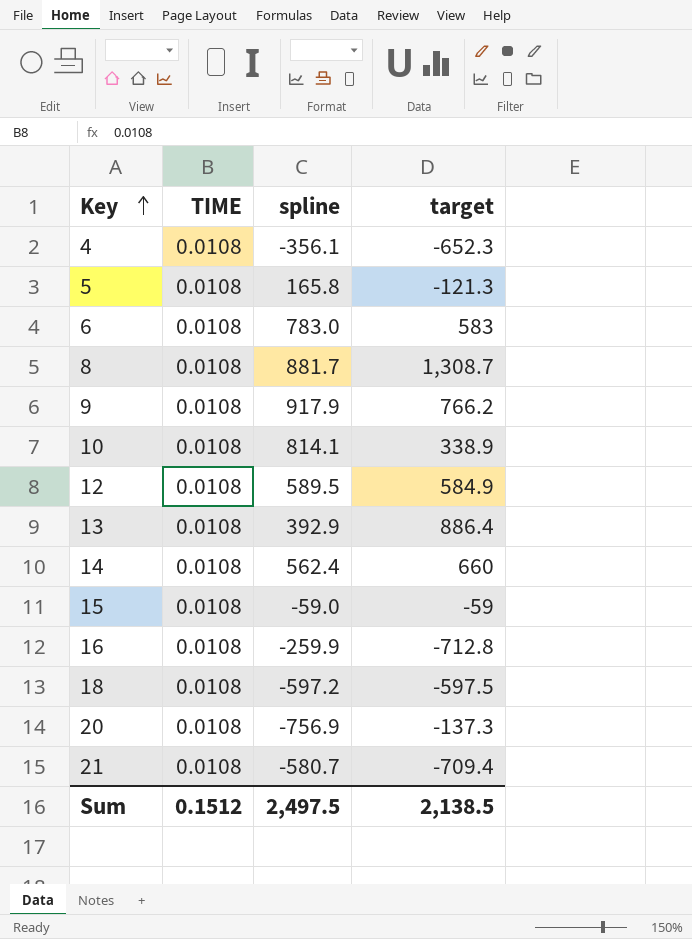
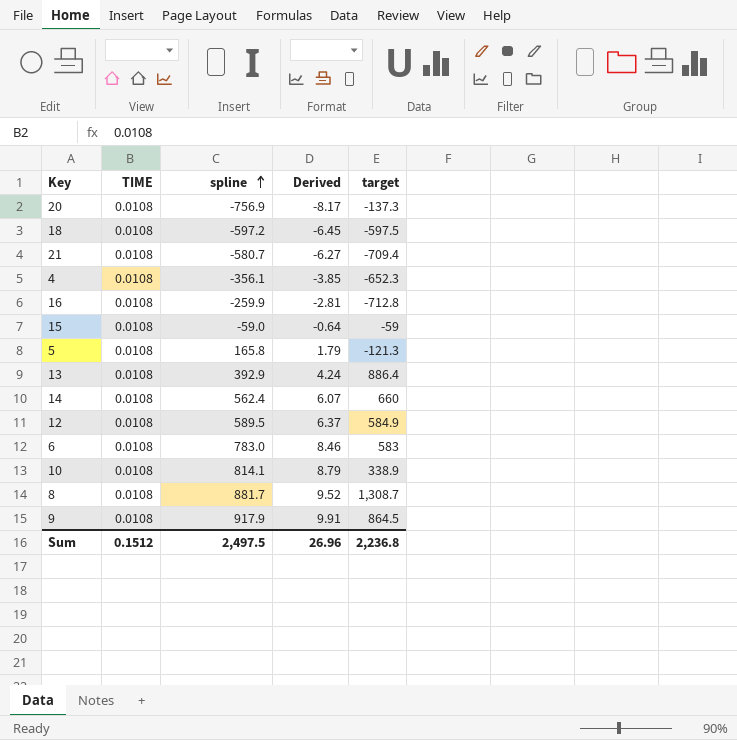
row order: Key ascending -> spline ascending
column Derived | formula: none -> [TIME] * [spline]
9 | target: 766.2 -> 864.5
Sum | target: 2,138.5 -> 2,236.8

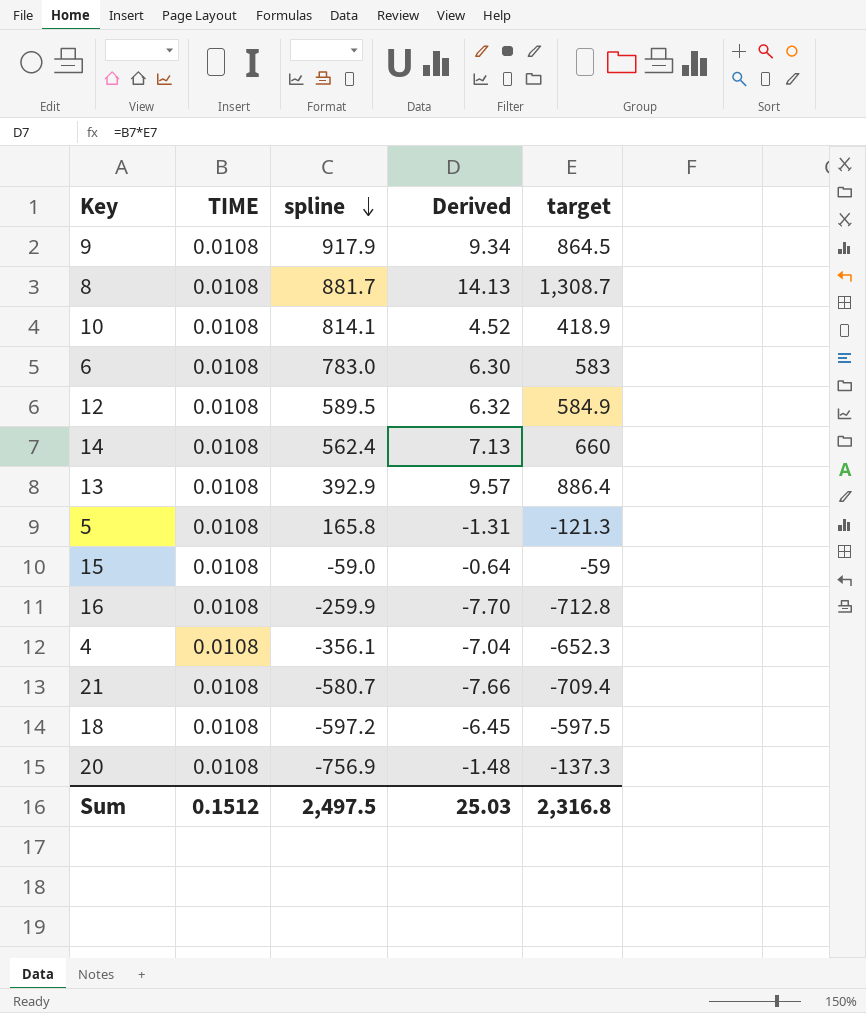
row order: spline ascending -> spline descending
column Derived | formula: [TIME] * [spline] -> [TIME] * [target]
10 | target: 338.9 -> 418.9
Sum | Derived: 26.96 -> 25.03
Sum | target: 2,236.8 -> 2,316.8

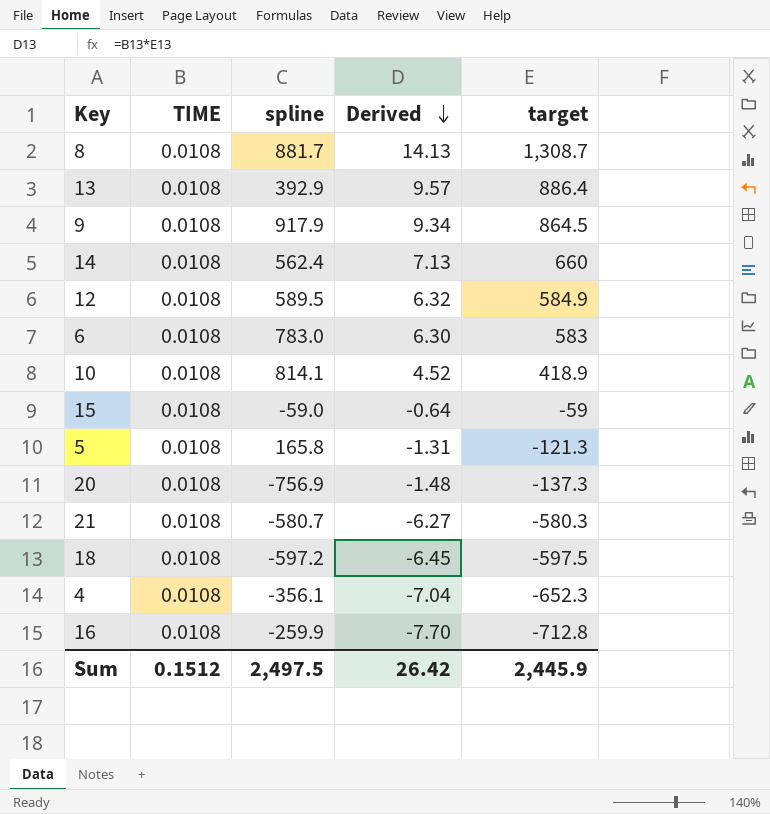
row order: spline descending -> Derived descending
21 | Derived: -7.66 -> -6.27
21 | target: -709.4 -> -580.3
Sum | Derived: 25.03 -> 26.42
Sum | target: 2,316.8 -> 2,445.9

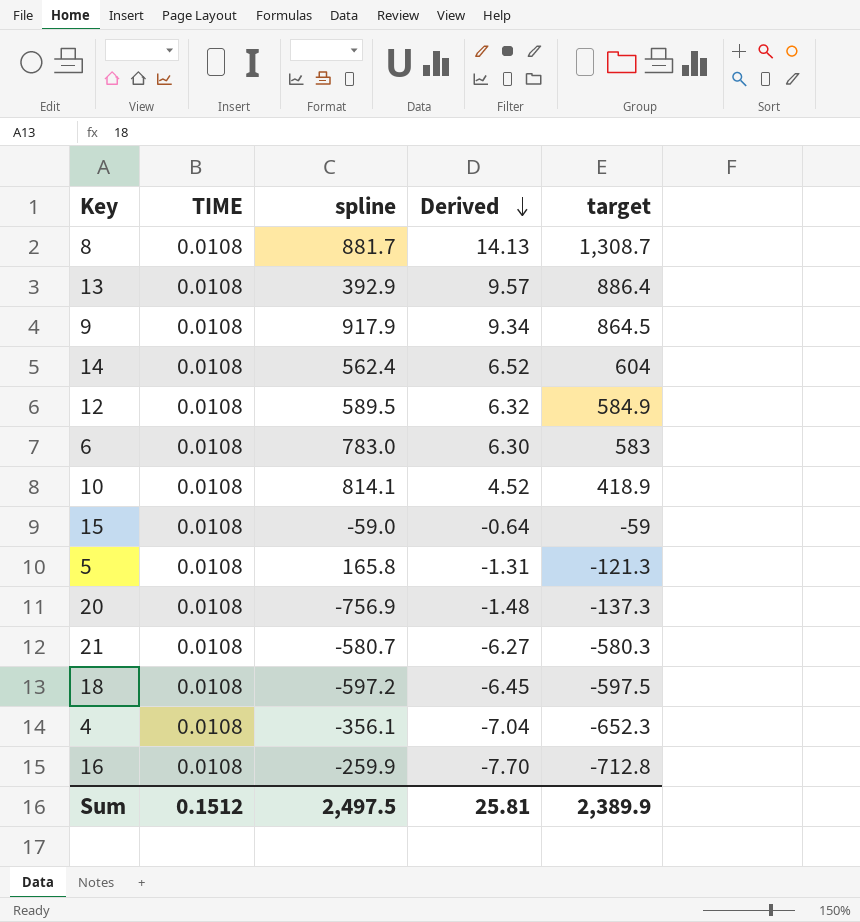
14 | Derived: 7.13 -> 6.52
14 | target: 660 -> 604
Sum | Derived: 26.42 -> 25.81
Sum | target: 2,445.9 -> 2,389.9

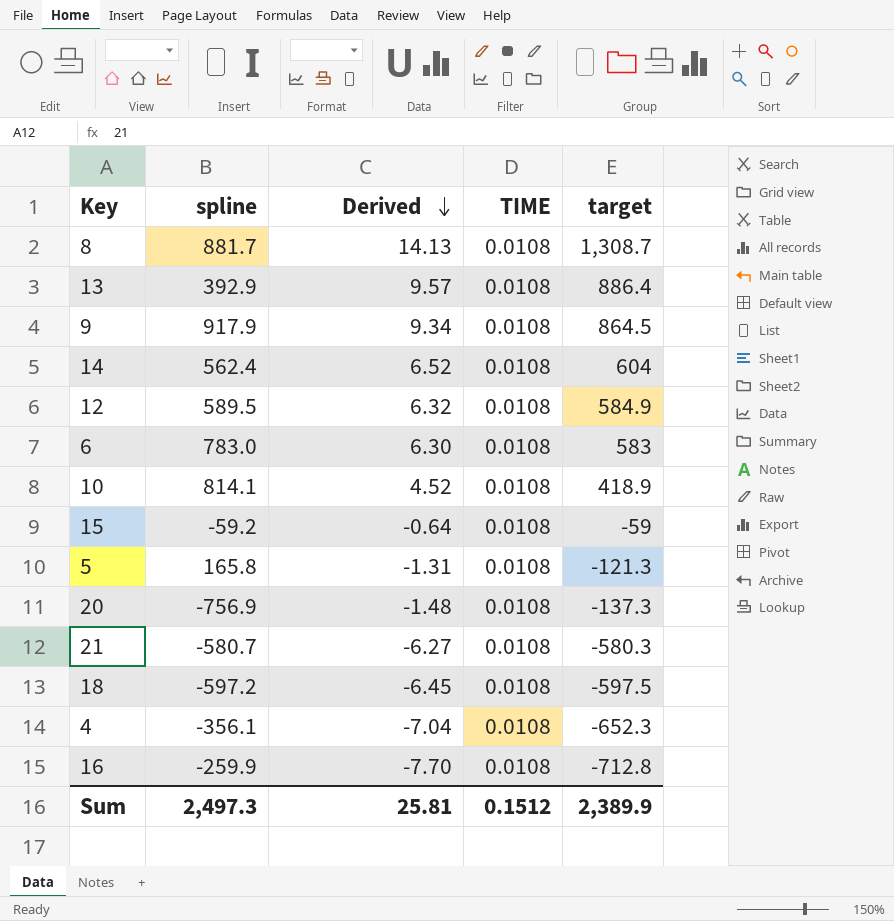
column TIME | position: 2 -> 4
15 | spline: -59.0 -> -59.2
Sum | spline: 2,497.5 -> 2,497.3

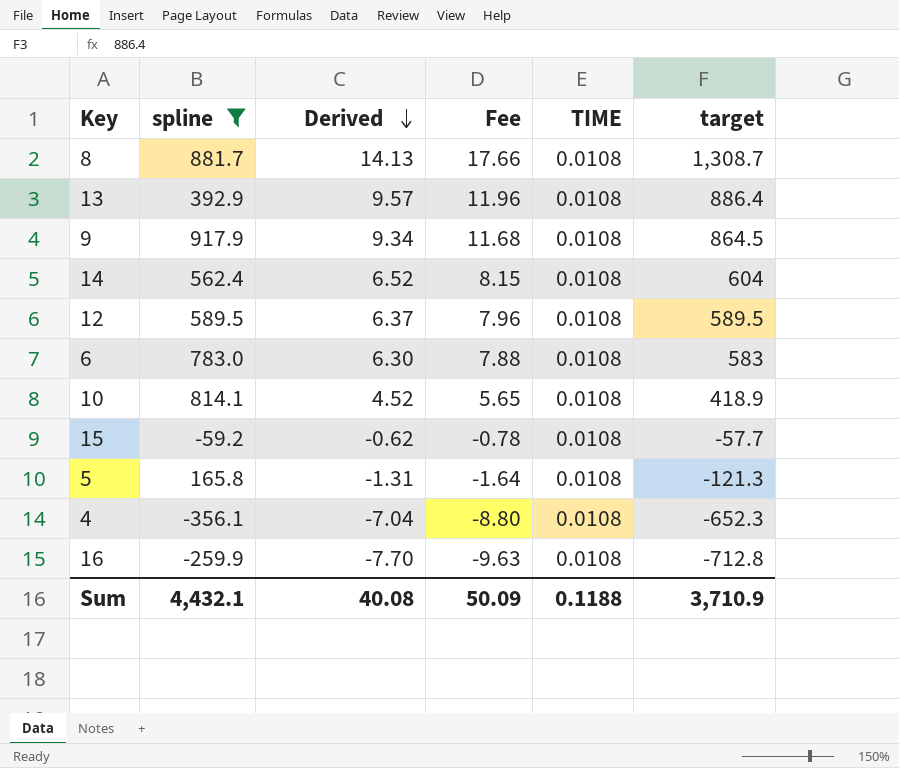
filter: none -> spline >= -356.1
column Fee | formula: none -> [Derived] * 1.25
12 | Derived: 6.32 -> 6.37
12 | target: 584.9 -> 589.5
15 | Derived: -0.64 -> -0.62
15 | target: -59 -> -57.7
Sum | spline: 2,497.3 -> 4,432.1
Sum | Derived: 25.81 -> 40.08
Sum | TIME: 0.1512 -> 0.1188
Sum | target: 2,389.9 -> 3,710.9

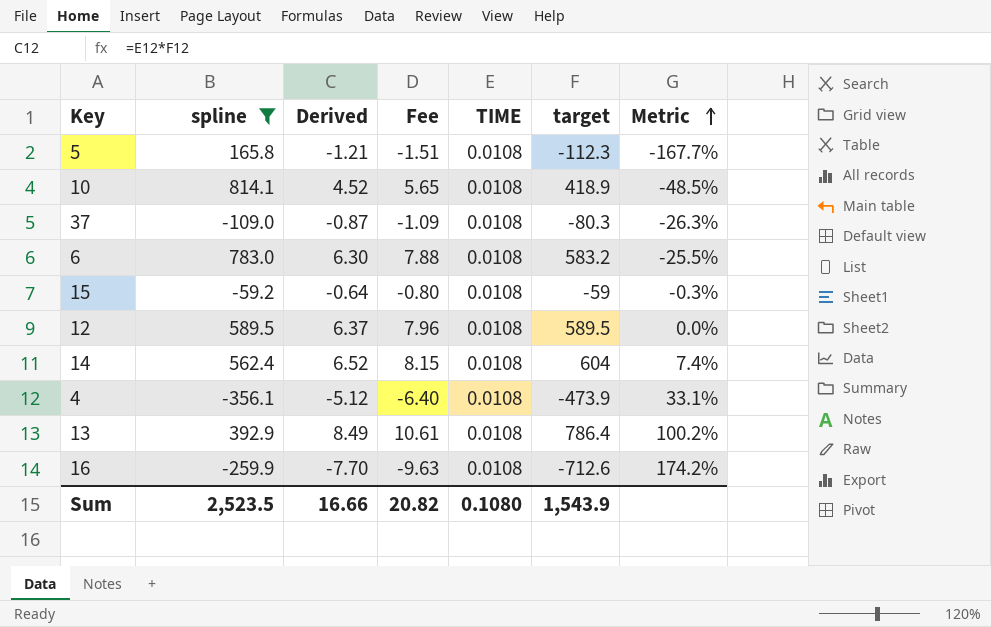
row order: Derived descending -> Metric ascending
column Metric | formula: none -> ([target] - [spline]) / [spline]
row 8: 881.7 | 14.13 | 17.66 | 0.0108 | 1,308.7 -> none
row 9: 917.9 | 9.34 | 11.68 | 0.0108 | 864.5 -> none
5 | Derived: -1.31 -> -1.21
5 | Fee: -1.64 -> -1.51
5 | target: -121.3 -> -112.3
row 37: none -> -109.0 | -0.87 | -1.09 | 0.0108 | -80.3 | -26.3%
6 | target: 583 -> 583.2
15 | Derived: -0.62 -> -0.64
15 | Fee: -0.78 -> -0.80
15 | target: -57.7 -> -59
4 | Derived: -7.04 -> -5.12
4 | Fee: -8.80 -> -6.40
4 | target: -652.3 -> -473.9
13 | Derived: 9.57 -> 8.49
13 | Fee: 11.96 -> 10.61
13 | target: 886.4 -> 786.4
16 | target: -712.8 -> -712.6
Sum | spline: 4,432.1 -> 2,523.5
Sum | Derived: 40.08 -> 16.66
Sum | Fee: 50.09 -> 20.82
Sum | TIME: 0.1188 -> 0.1080
Sum | target: 3,710.9 -> 1,543.9

